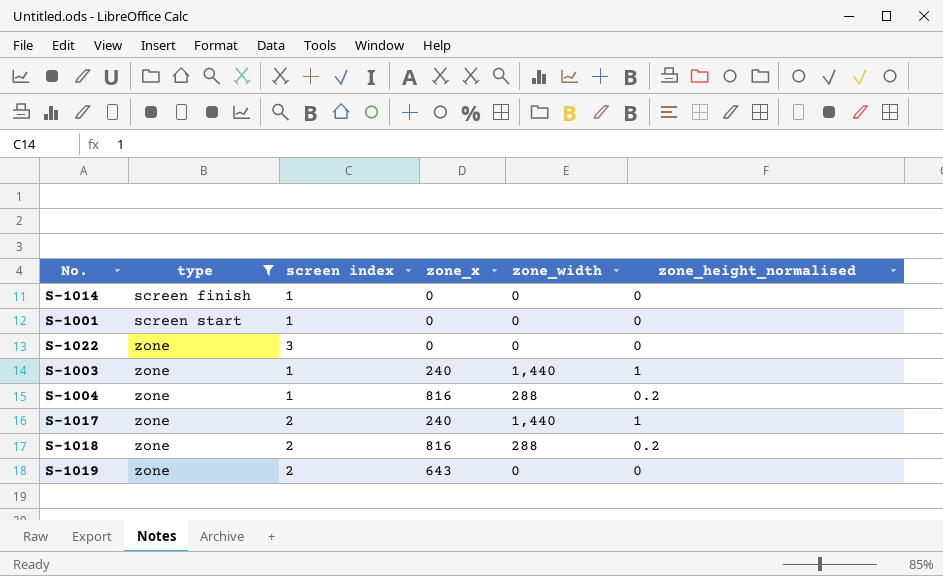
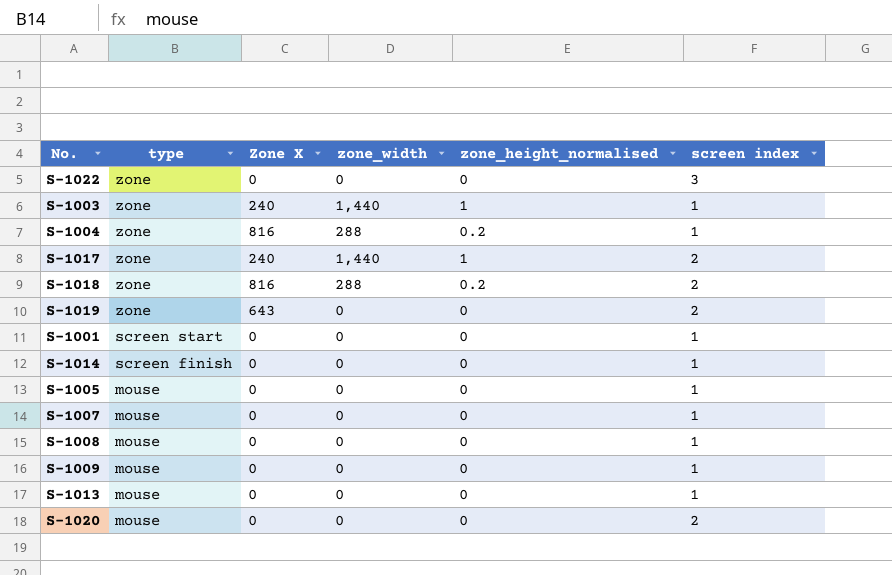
filter: type != mouse -> none
row order: type ascending -> type descending
column name: zone_x -> Zone X
column screen index | position: 3 -> 6

